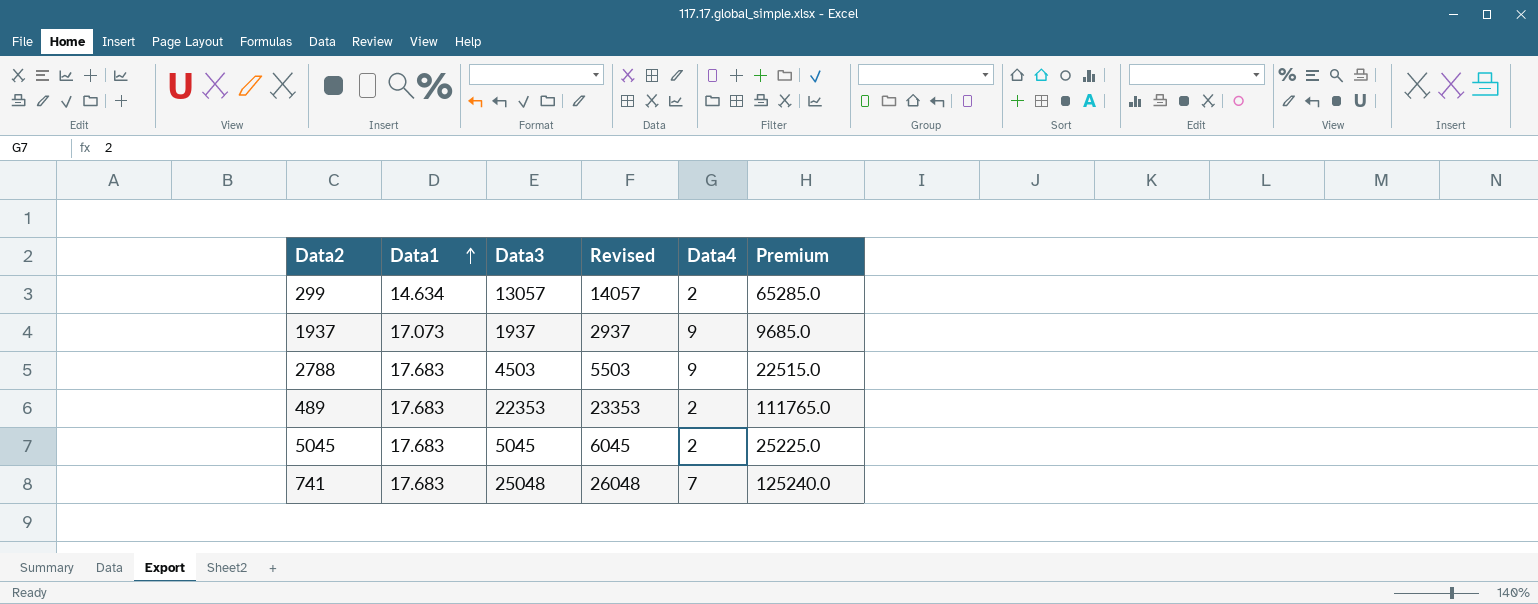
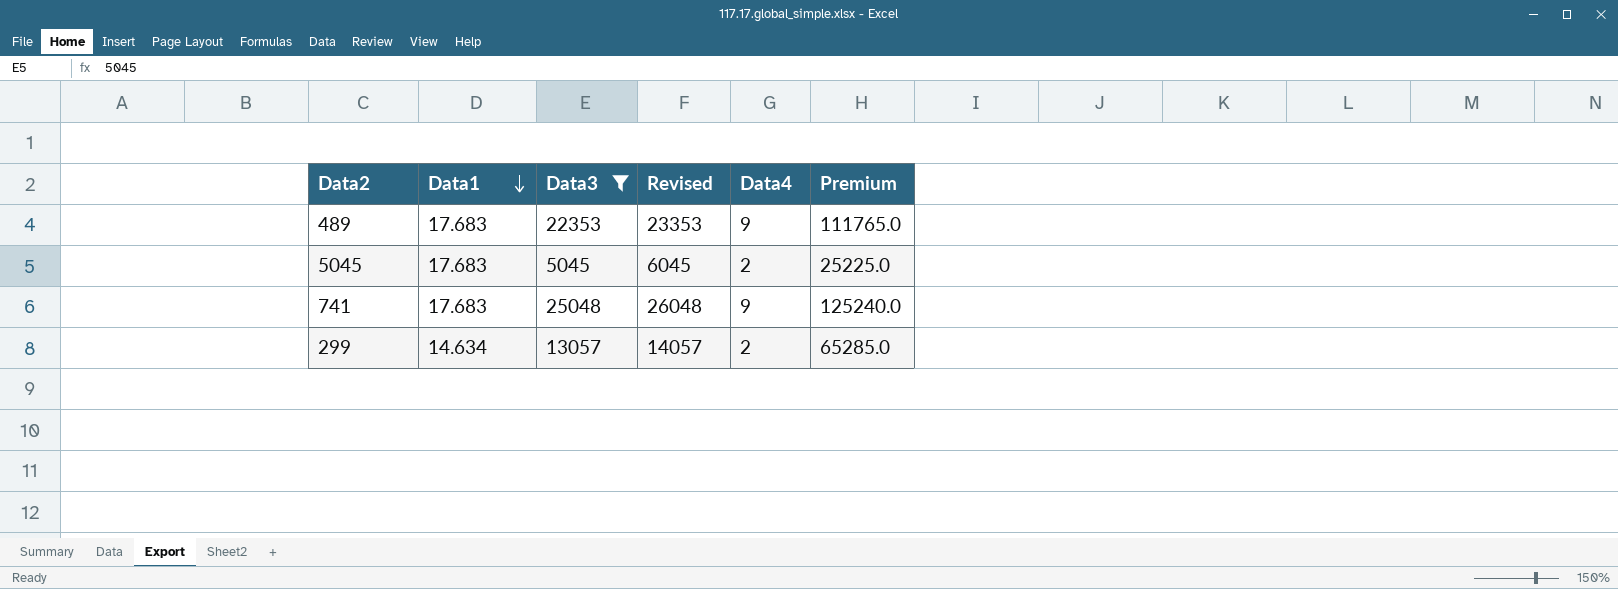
filter: none -> Data3 >= 5045
row order: Data1 ascending -> Data1 descending
489 | Data4: 2 -> 9
741 | Data4: 7 -> 9

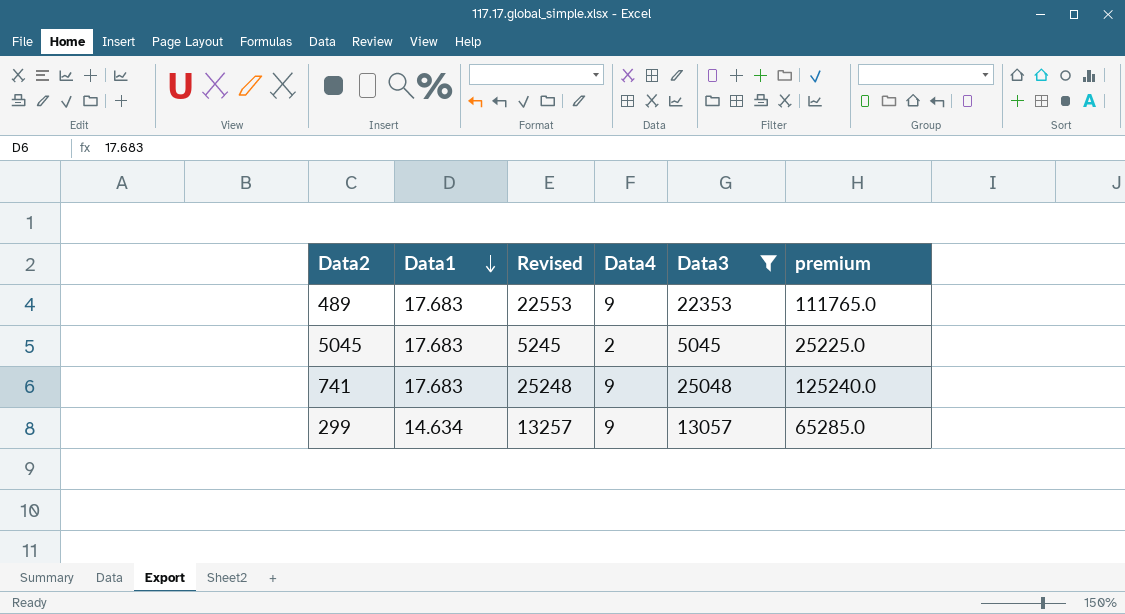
column Revised | formula: [Data3] + 1000 -> [Data3] + 200
column Data3 | position: 3 -> 5
column name: Premium -> premium
299 | Data4: 2 -> 9

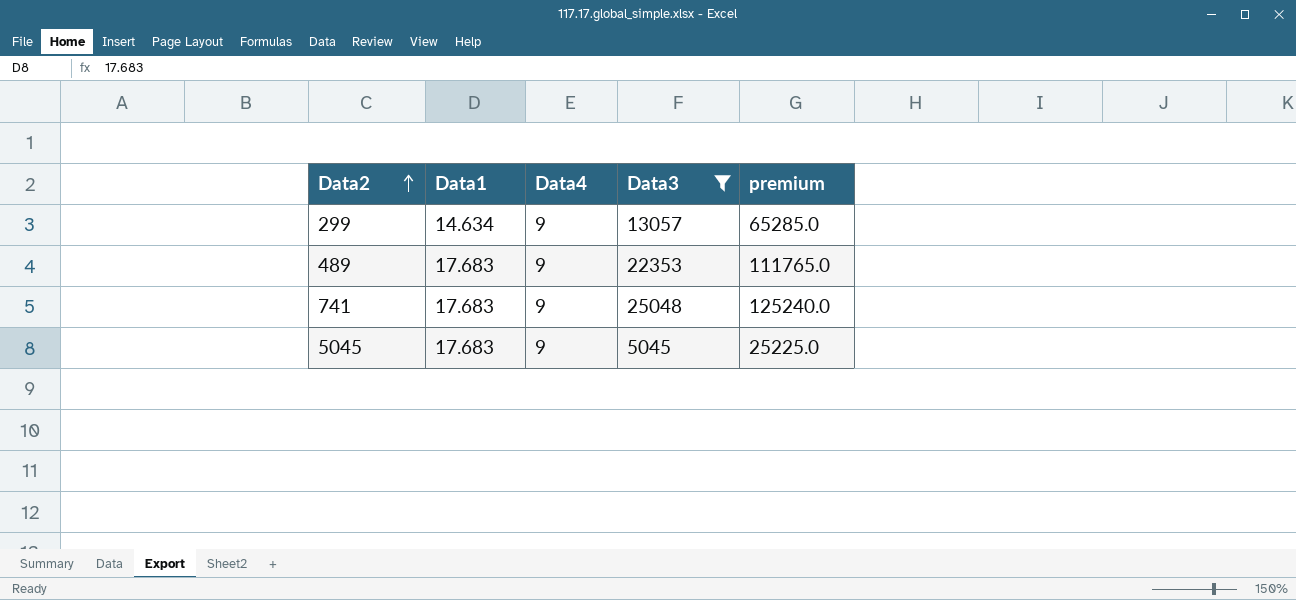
row order: Data1 descending -> Data2 ascending
column Revised | formula: [Data3] + 200 -> none
5045 | Data4: 2 -> 9

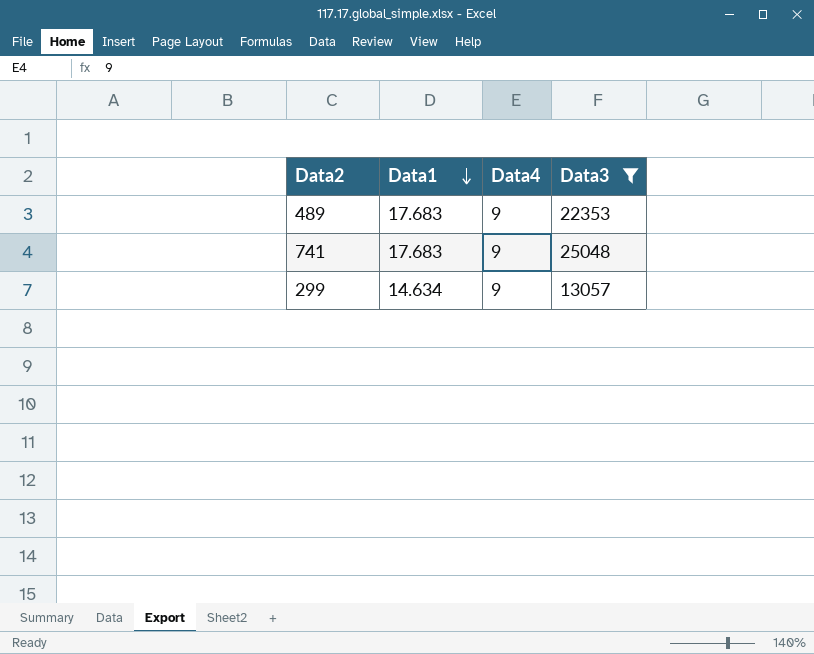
row order: Data2 ascending -> Data1 descending
column premium | formula: [Data3] * 5 -> none
row 5045: 17.683 | 9 | 5045 | 25225.0 -> none

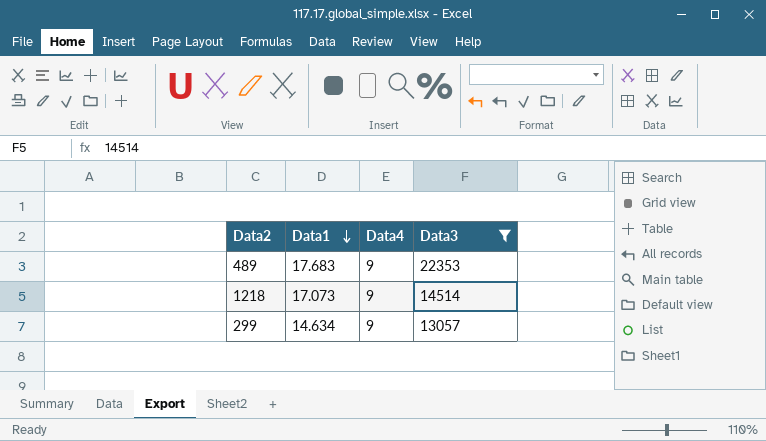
row 741: 17.683 | 9 | 25048 -> none
row 1218: none -> 17.073 | 9 | 14514

